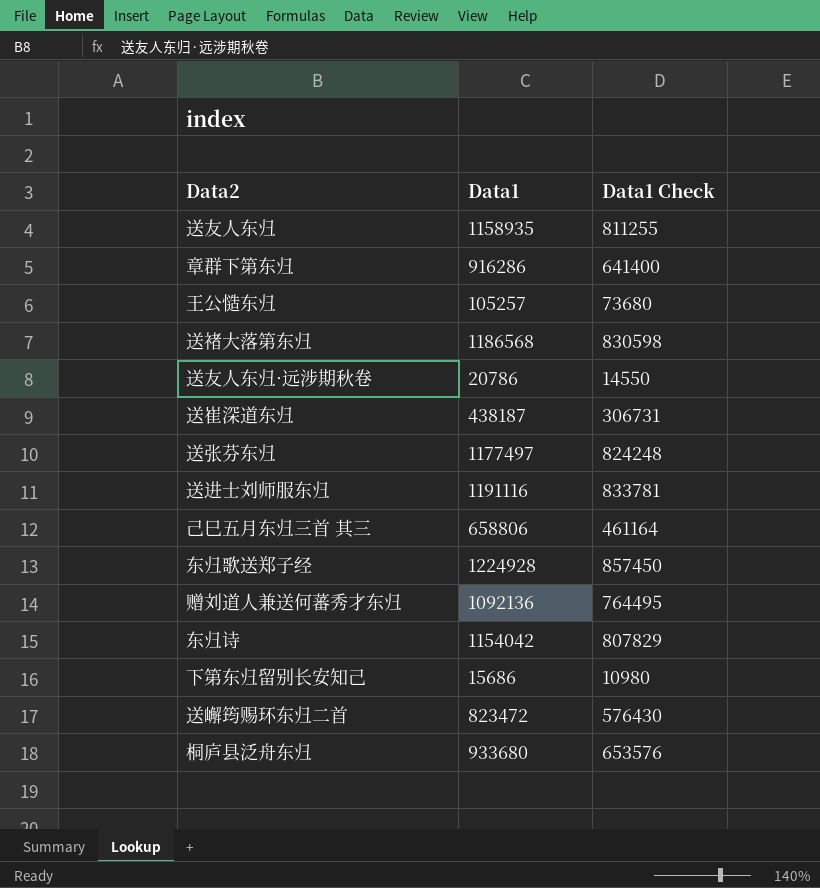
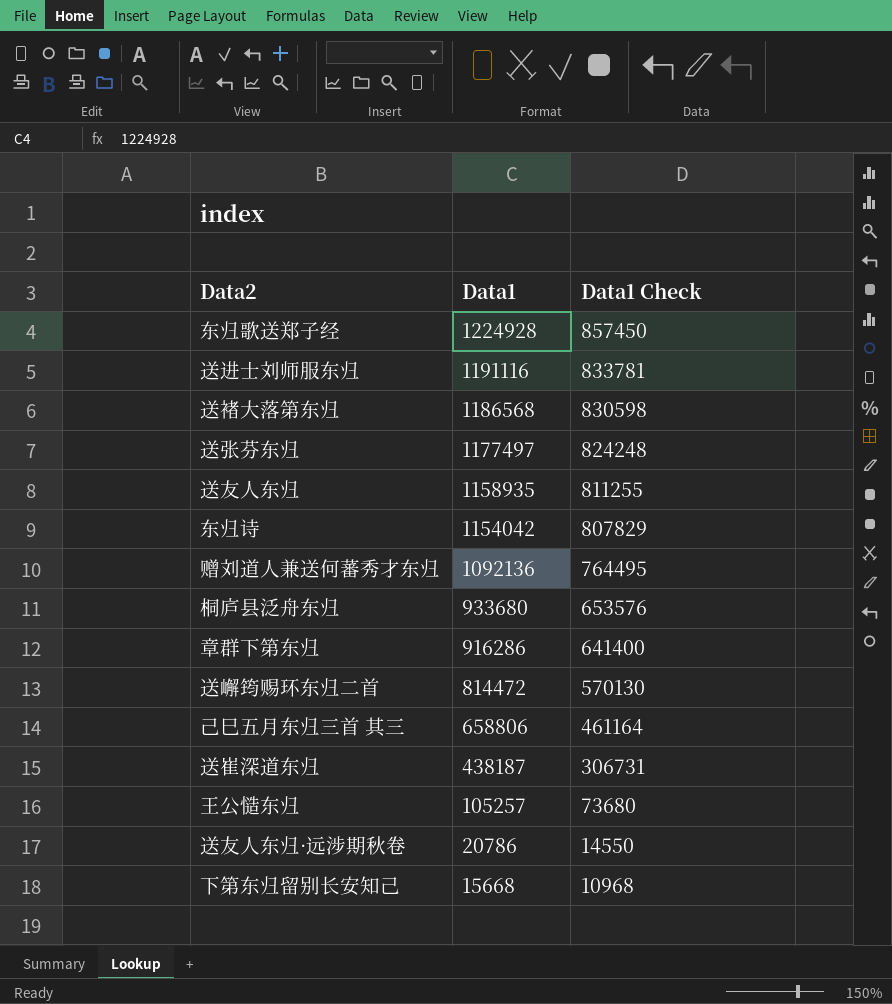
row order: none -> Data1 descending
送嶰筠赐环东归二首 | Data1: 823472 -> 814472
送嶰筠赐环东归二首 | Data1 Check: 576430 -> 570130
下第东归留别长安知己 | Data1: 15686 -> 15668
下第东归留别长安知己 | Data1 Check: 10980 -> 10968

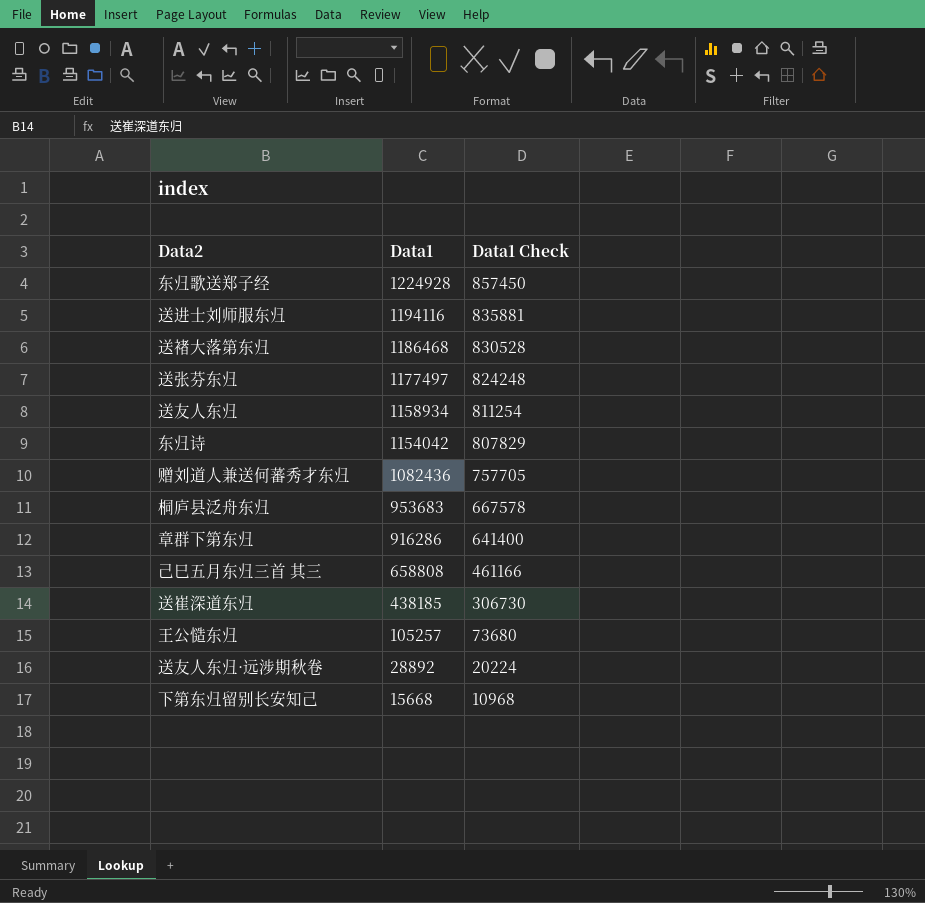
row 送嶰筠赐环东归二首: 814472 | 570130 -> none
送进士刘师服东归 | Data1: 1191116 -> 1194116
送进士刘师服东归 | Data1 Check: 833781 -> 835881
送褚大落第东归 | Data1: 1186568 -> 1186468
送褚大落第东归 | Data1 Check: 830598 -> 830528
送友人东归 | Data1: 1158935 -> 1158934
送友人东归 | Data1 Check: 811255 -> 811254
赠刘道人兼送何蕃秀才东归 | Data1: 1092136 -> 1082436
赠刘道人兼送何蕃秀才东归 | Data1 Check: 764495 -> 757705
桐庐县泛舟东归 | Data1: 933680 -> 953683
桐庐县泛舟东归 | Data1 Check: 653576 -> 667578
己巳五月东归三首 其三 | Data1: 658806 -> 658808
己巳五月东归三首 其三 | Data1 Check: 461164 -> 461166
送崔深道东归 | Data1: 438187 -> 438185
送崔深道东归 | Data1 Check: 306731 -> 306730
送友人东归·远涉期秋卷 | Data1: 20786 -> 28892
送友人东归·远涉期秋卷 | Data1 Check: 14550 -> 20224

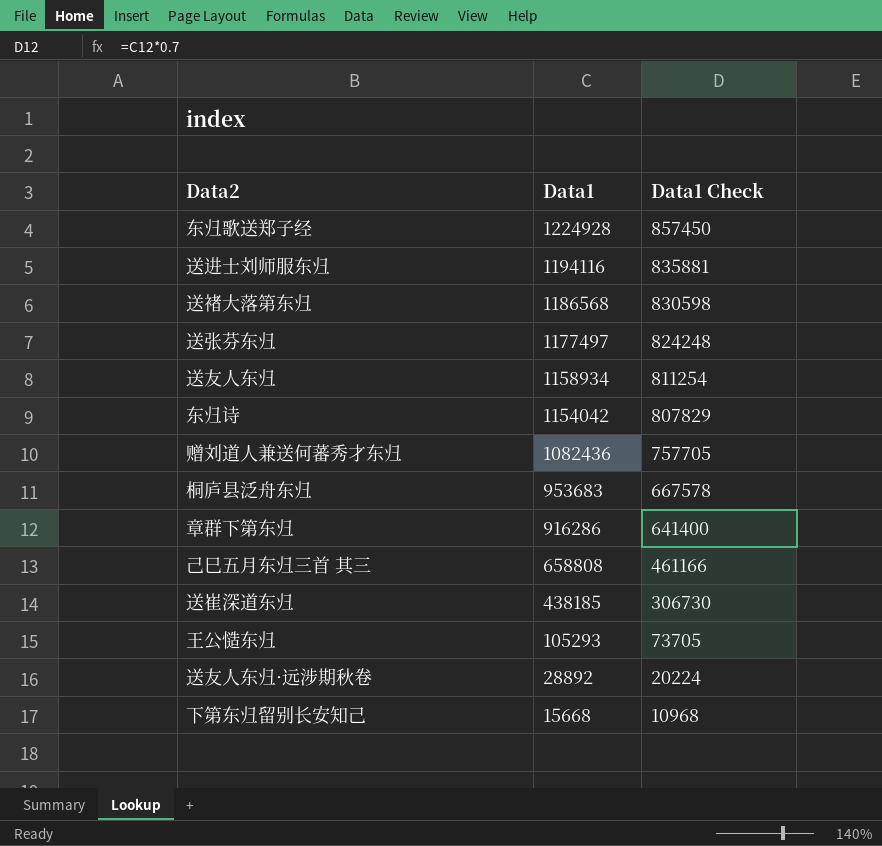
送褚大落第东归 | Data1: 1186468 -> 1186568
送褚大落第东归 | Data1 Check: 830528 -> 830598
王公慥东归 | Data1: 105257 -> 105293
王公慥东归 | Data1 Check: 73680 -> 73705

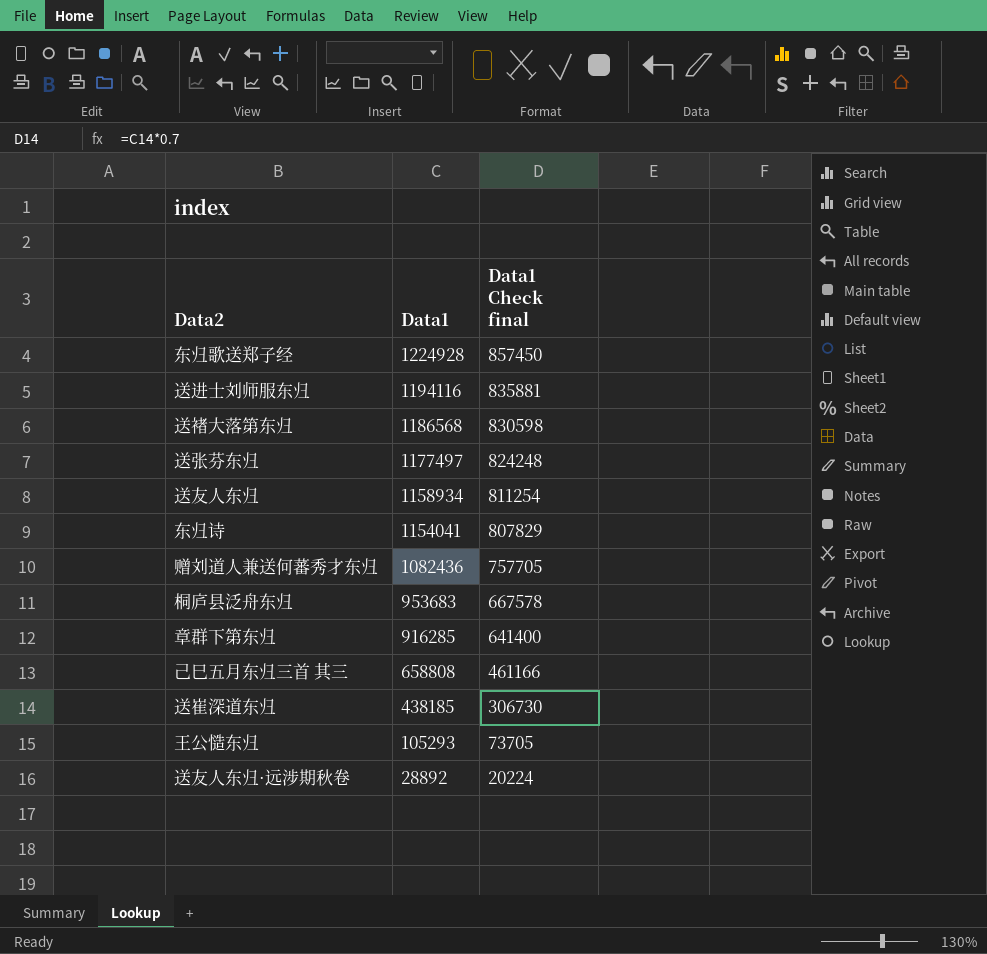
column name: Data1 Check -> Data1 Check final
row 下第东归留别长安知己: 15668 | 10968 -> none
东归诗 | Data1: 1154042 -> 1154041
章群下第东归 | Data1: 916286 -> 916285

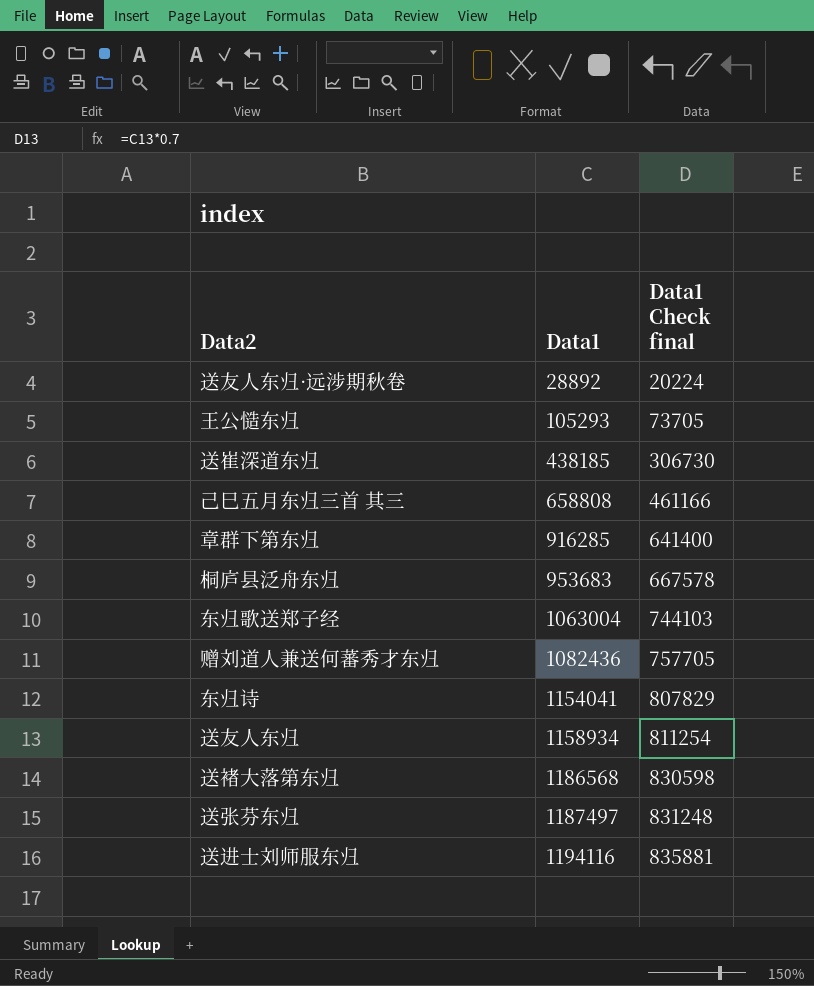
row order: Data1 descending -> Data1 ascending
东归歌送郑子经 | Data1: 1224928 -> 1063004
东归歌送郑子经 | Data1 Check final: 857450 -> 744103
送张芬东归 | Data1: 1177497 -> 1187497
送张芬东归 | Data1 Check final: 824248 -> 831248

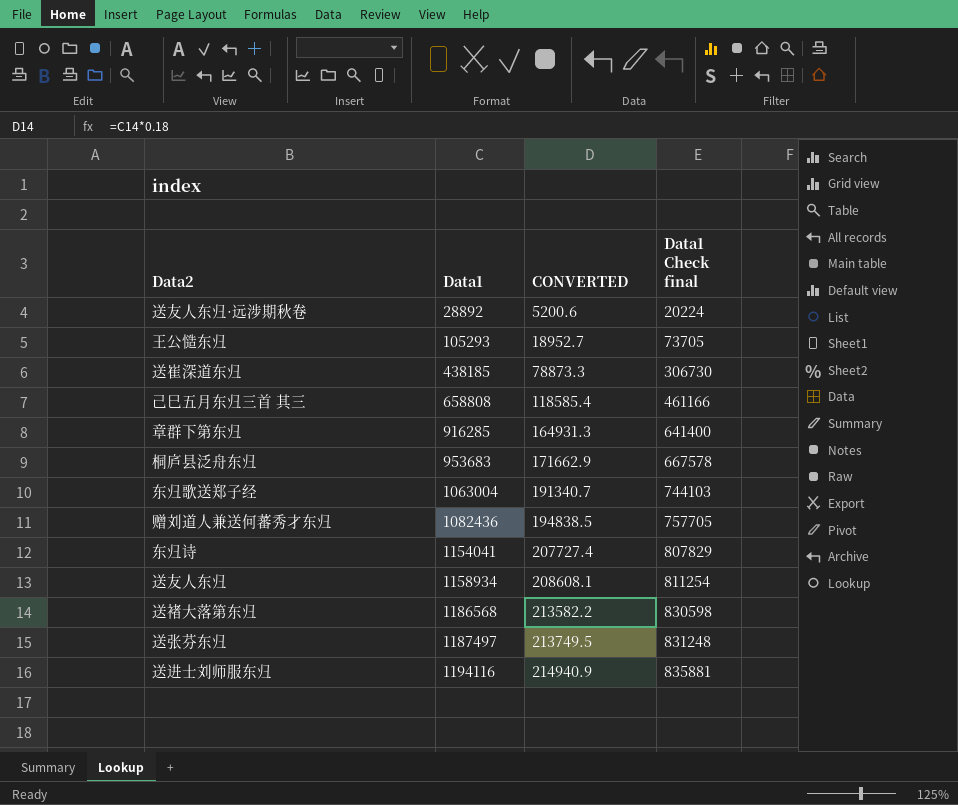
column CONVERTED | formula: none -> [Data1] * 0.18

